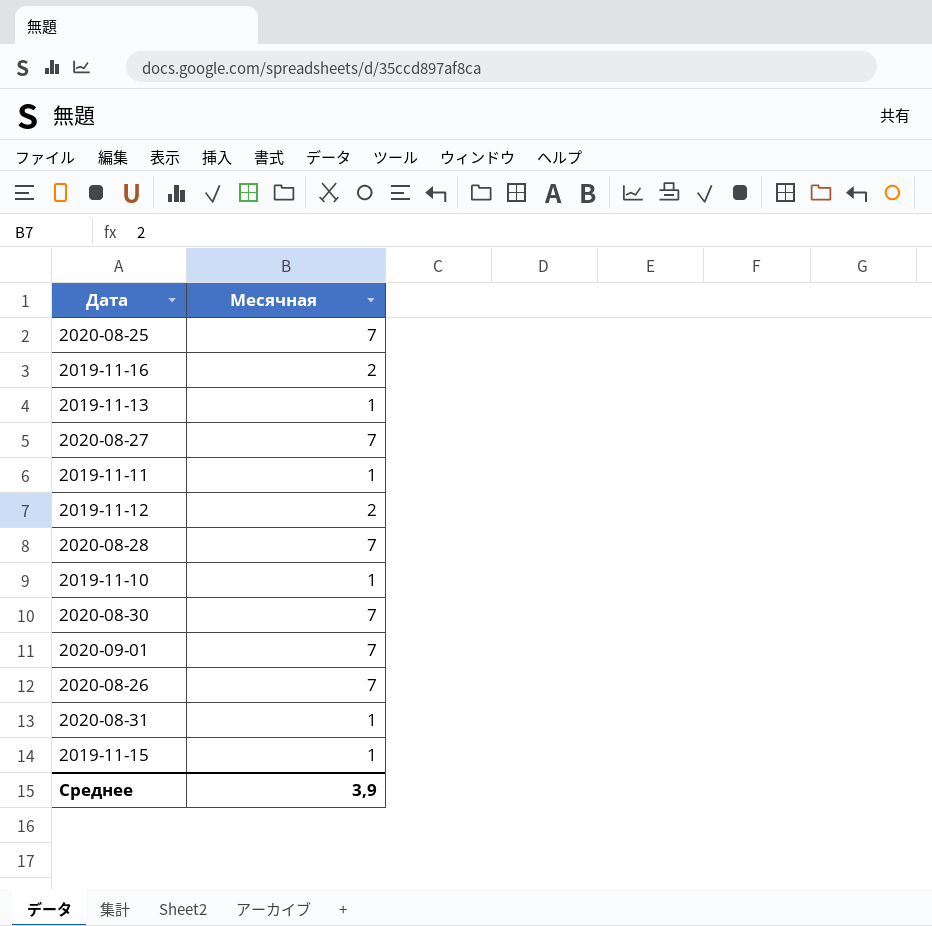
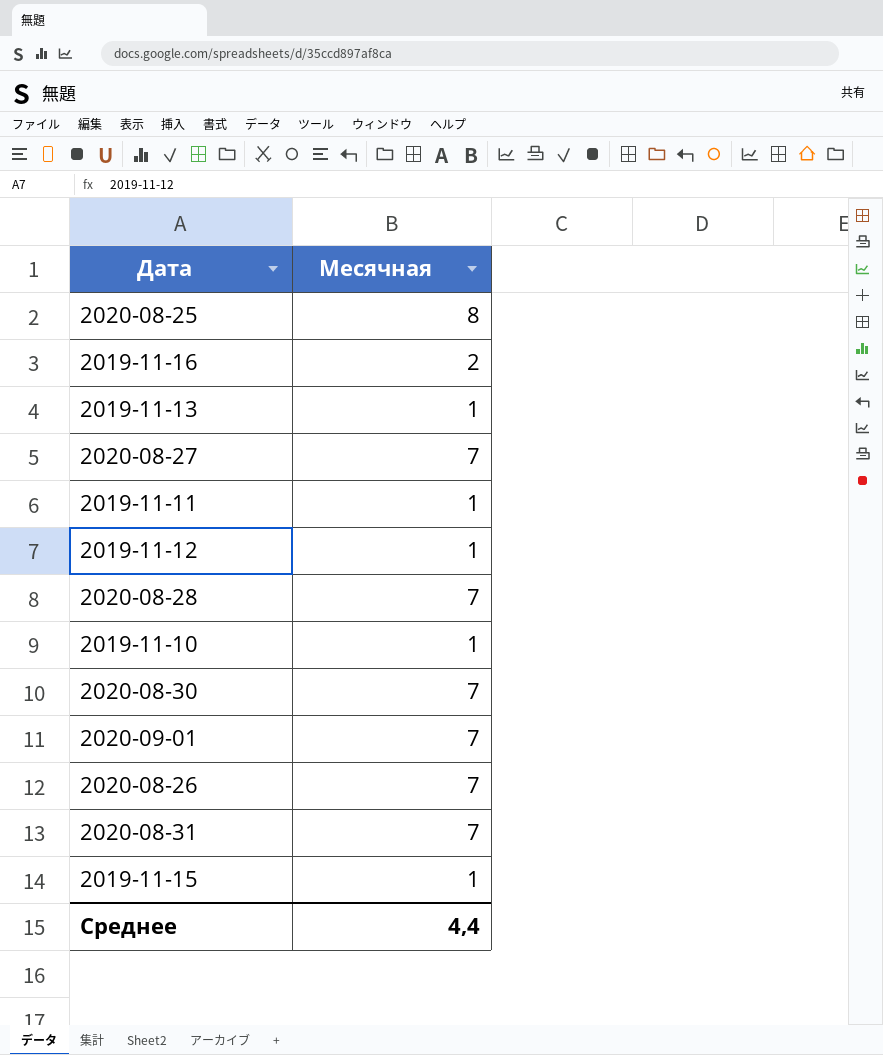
2020-08-25 | Месячная: 7 -> 8
2019-11-12 | Месячная: 2 -> 1
2020-08-31 | Месячная: 1 -> 7
Среднее | Месячная: 3,9 -> 4,4

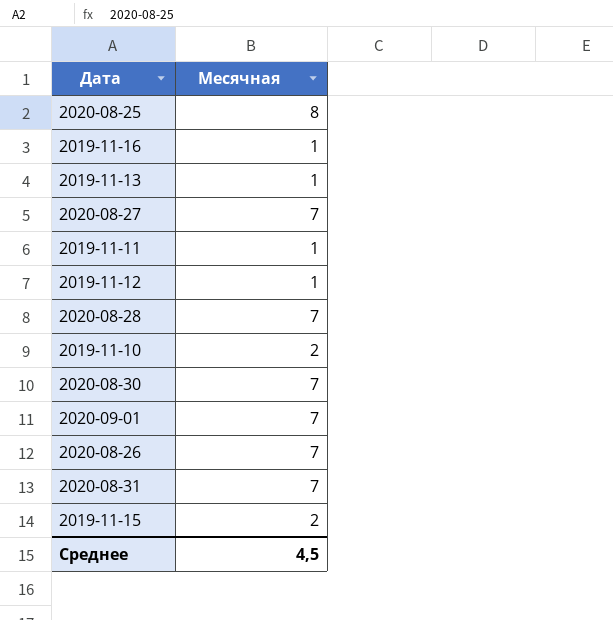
2019-11-16 | Месячная: 2 -> 1
2019-11-10 | Месячная: 1 -> 2
2019-11-15 | Месячная: 1 -> 2
Среднее | Месячная: 4,4 -> 4,5

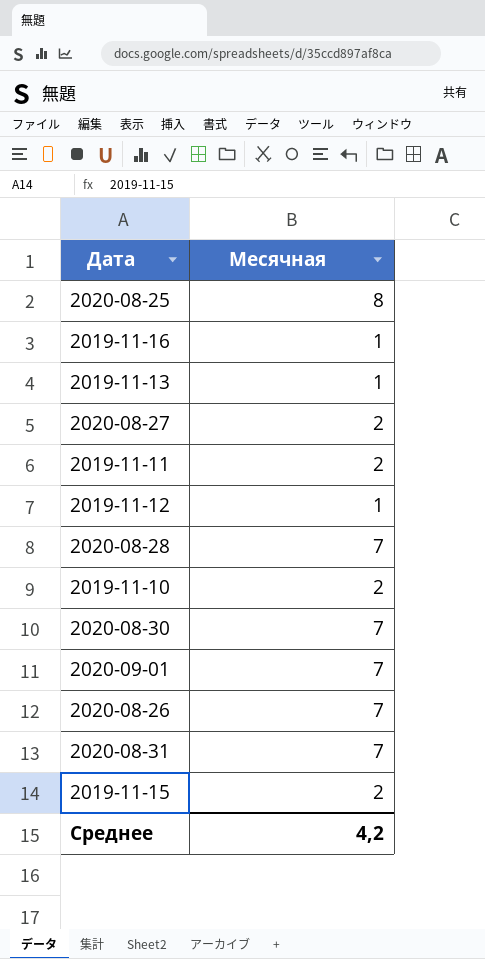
2020-08-27 | Месячная: 7 -> 2
2019-11-11 | Месячная: 1 -> 2
Среднее | Месячная: 4,5 -> 4,2

